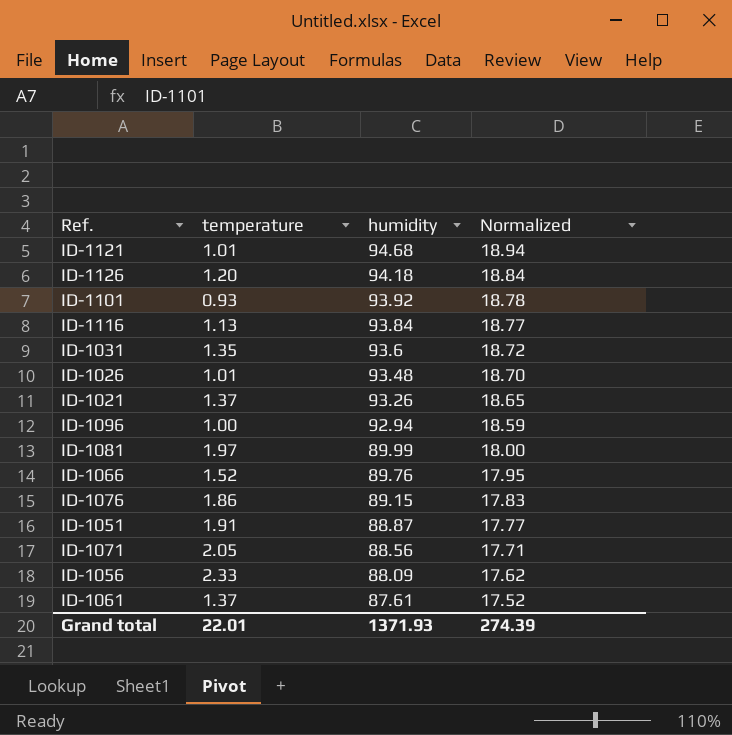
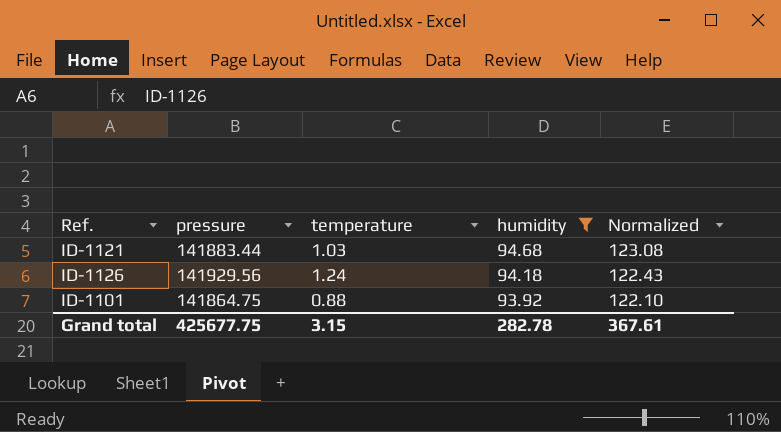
filter: none -> humidity >= 93.92
column pressure | position: none -> 2
column Normalized | formula: [humidity] * 0.2 -> [humidity] * 1.3
ID-1121 | temperature: 1.01 -> 1.03
ID-1126 | temperature: 1.20 -> 1.24
ID-1101 | temperature: 0.93 -> 0.88
Grand total | temperature: 22.01 -> 3.15
Grand total | humidity: 1371.93 -> 282.78
Grand total | Normalized: 274.39 -> 367.61

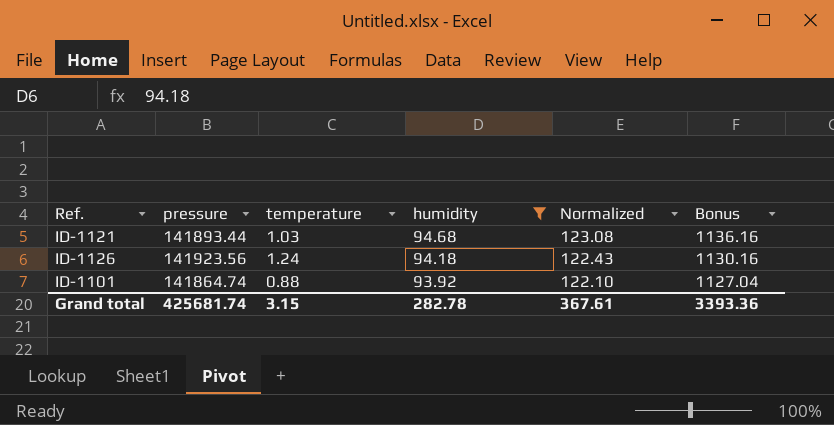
column Bonus | formula: none -> [humidity] * 12
ID-1121 | pressure: 141883.44 -> 141893.44
ID-1126 | pressure: 141929.56 -> 141923.56
ID-1101 | pressure: 141864.75 -> 141864.74
Grand total | pressure: 425677.75 -> 425681.74

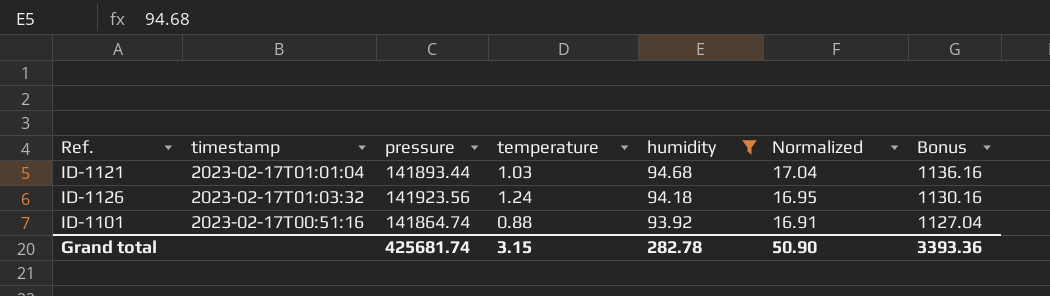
column timestamp | position: none -> 2
column Normalized | formula: [humidity] * 1.3 -> [humidity] * 0.18
Grand total | Normalized: 367.61 -> 50.90

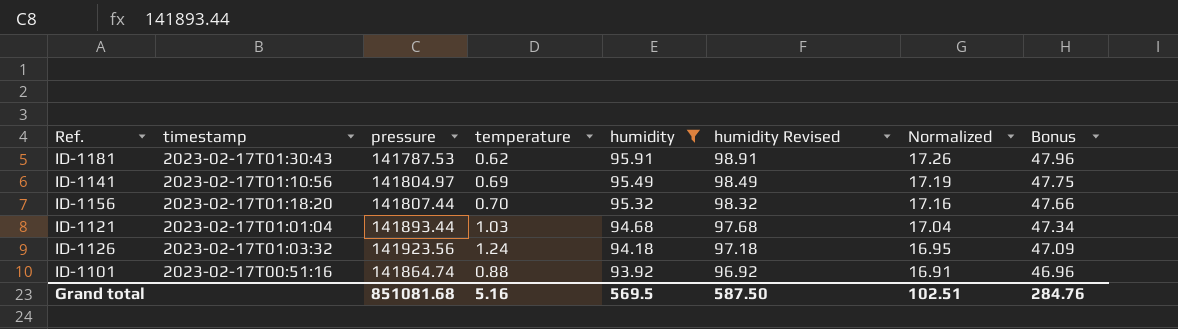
column humidity Revised | formula: none -> [humidity] + 3
column Bonus | formula: [humidity] * 12 -> [humidity] * 0.5
row ID-1181: none -> 2023-02-17T01:30:43 | 141787.53 | 0.62 | 95.91 | 98.91 | 17.26 | 47.96
row ID-1141: none -> 2023-02-17T01:10:56 | 141804.97 | 0.69 | 95.49 | 98.49 | 17.19 | 47.75
row ID-1156: none -> 2023-02-17T01:18:20 | 141807.44 | 0.70 | 95.32 | 98.32 | 17.16 | 47.66
Grand total | pressure: 425681.74 -> 851081.68
Grand total | temperature: 3.15 -> 5.16
Grand total | humidity: 282.78 -> 569.5
Grand total | Normalized: 50.90 -> 102.51
Grand total | Bonus: 3393.36 -> 284.76

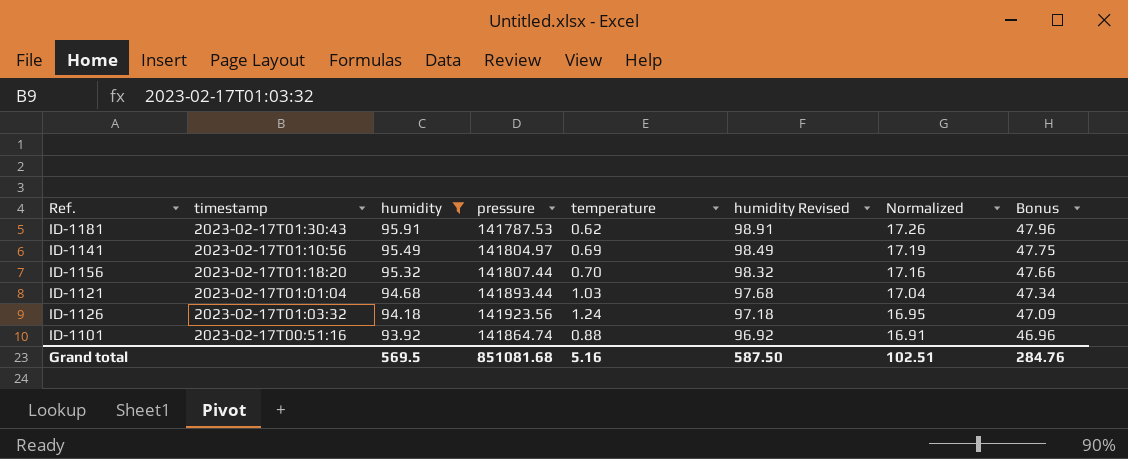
column humidity | position: 5 -> 3

